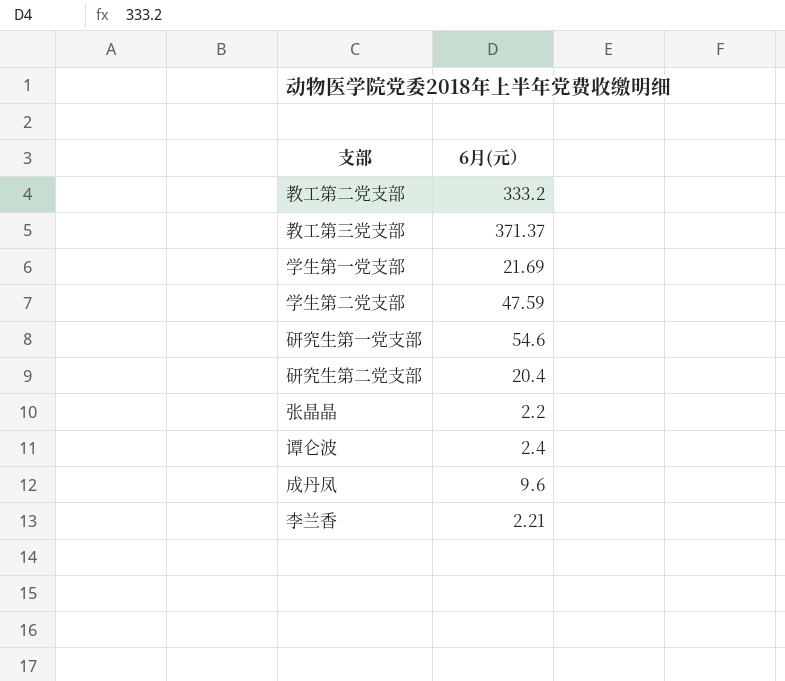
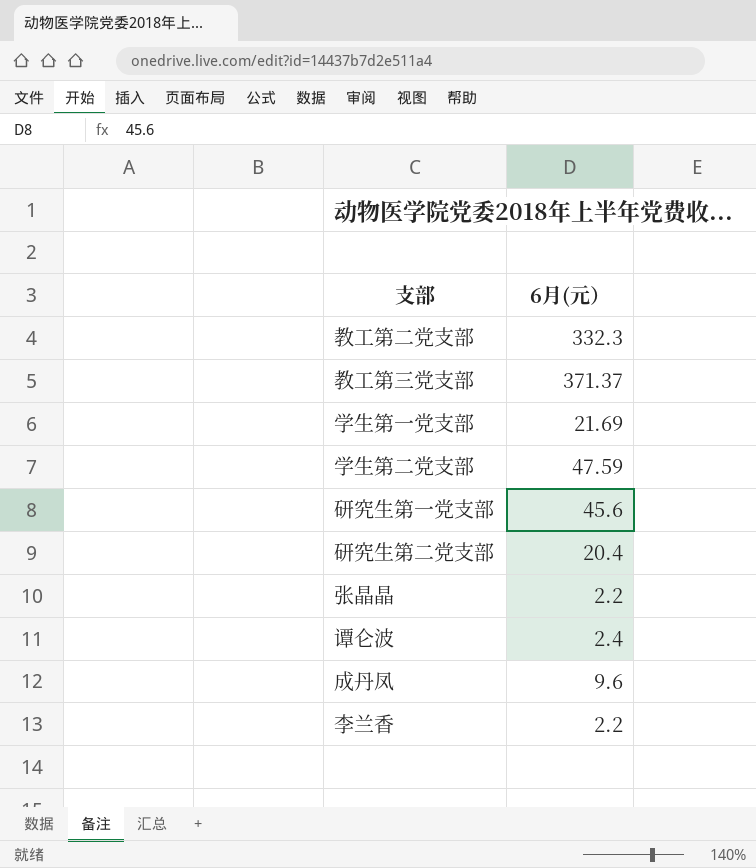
教工第二党支部 | 6月(元）: 333.2 -> 332.3
研究生第一党支部 | 6月(元）: 54.6 -> 45.6
李兰香 | 6月(元）: 2.21 -> 2.2

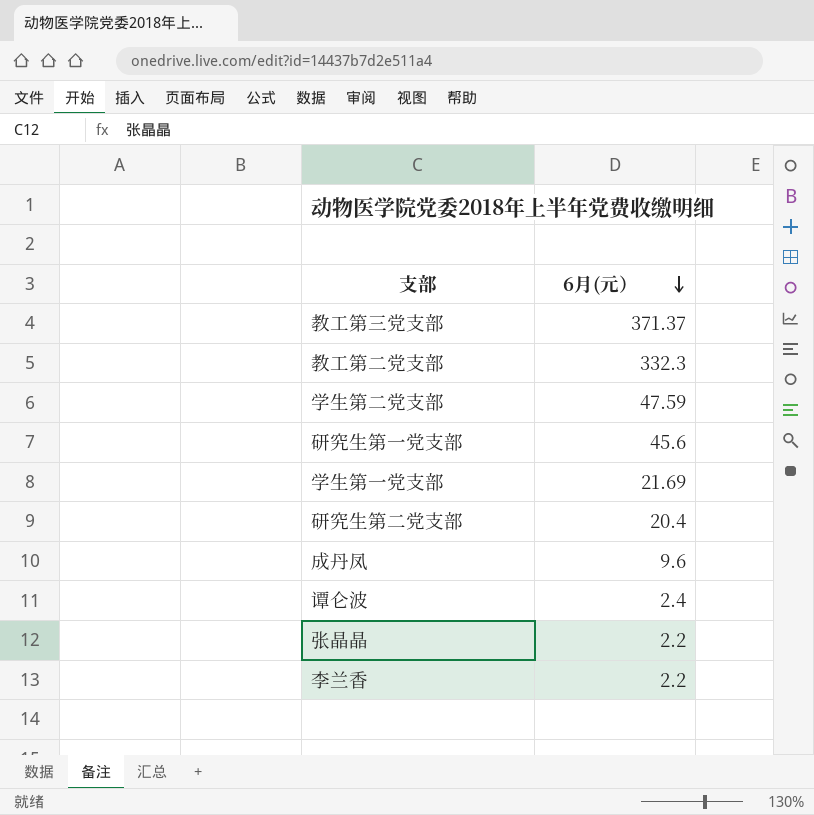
row order: none -> 6月(元） descending

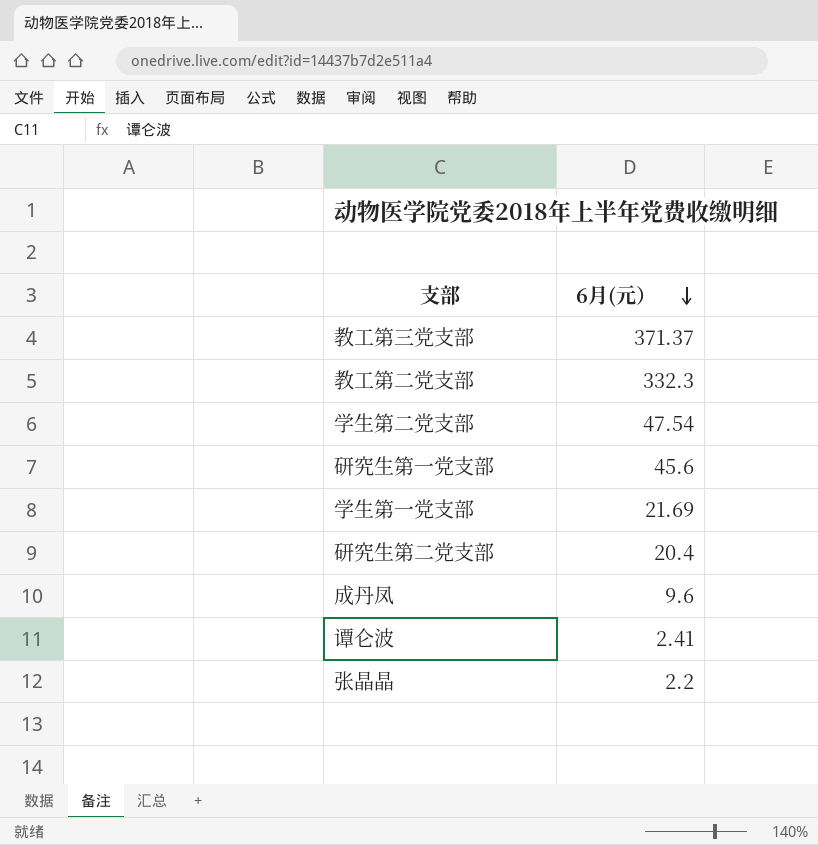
row 李兰香: 2.2 -> none
学生第二党支部 | 6月(元）: 47.59 -> 47.54
谭仑波 | 6月(元）: 2.4 -> 2.41

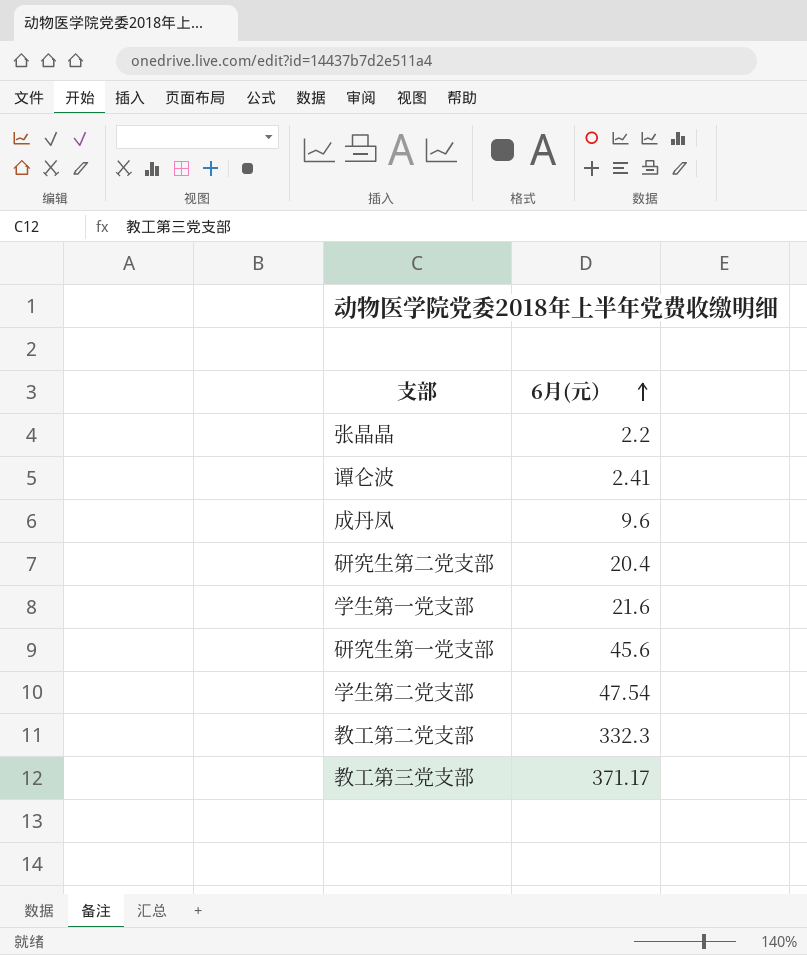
row order: 6月(元） descending -> 6月(元） ascending
学生第一党支部 | 6月(元）: 21.69 -> 21.6
教工第三党支部 | 6月(元）: 371.37 -> 371.17

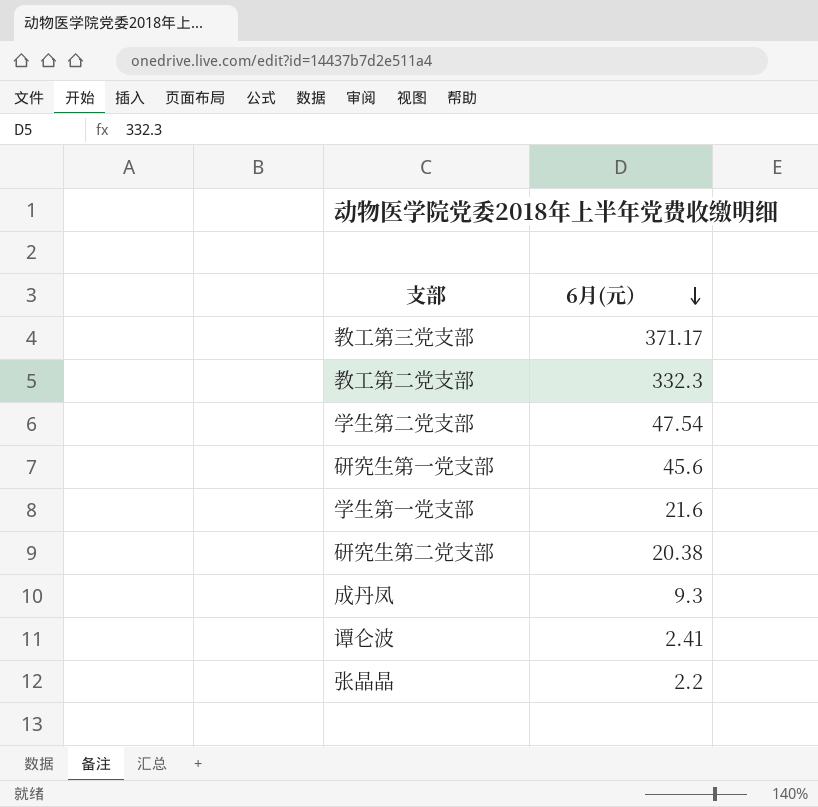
row order: 6月(元） ascending -> 6月(元） descending
研究生第二党支部 | 6月(元）: 20.4 -> 20.38
成丹凤 | 6月(元）: 9.6 -> 9.3

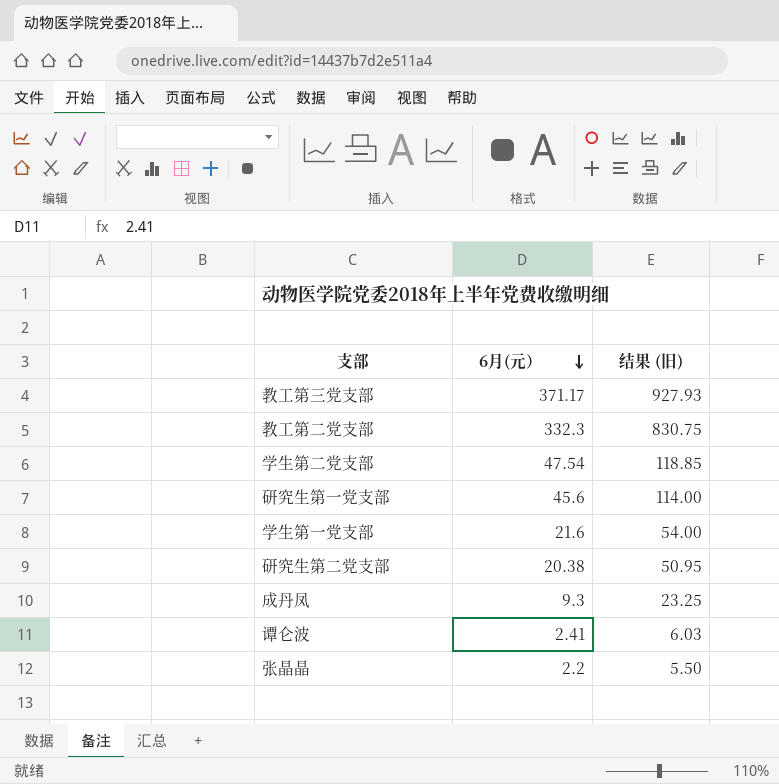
column 结果 (旧) | formula: none -> [6月(元）] * 2.5

